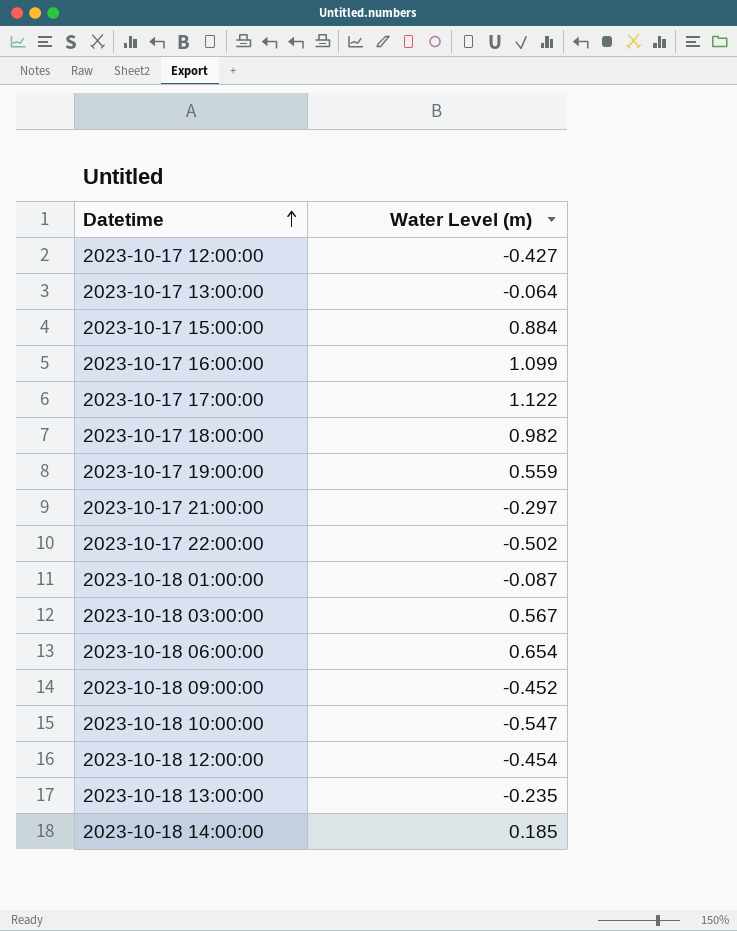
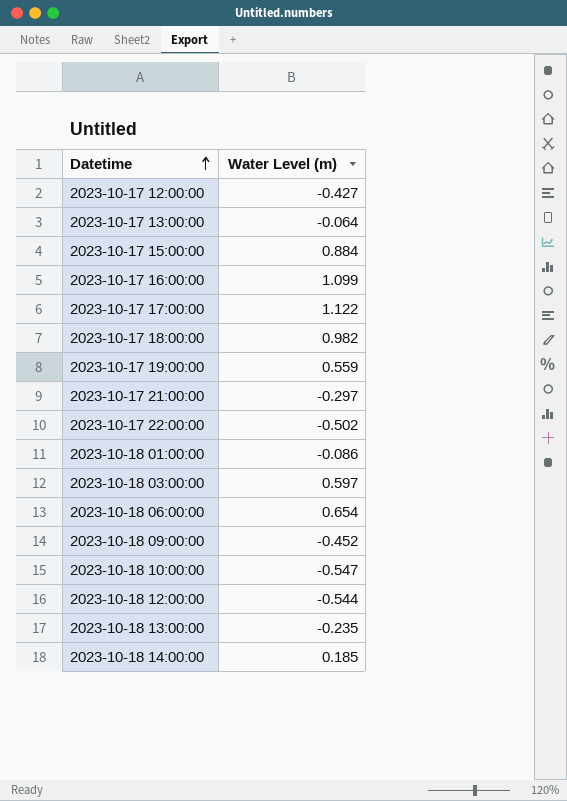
2023-10-18 01:00:00 | Water Level (m): -0.087 -> -0.086
2023-10-18 03:00:00 | Water Level (m): 0.567 -> 0.597
2023-10-18 12:00:00 | Water Level (m): -0.454 -> -0.544

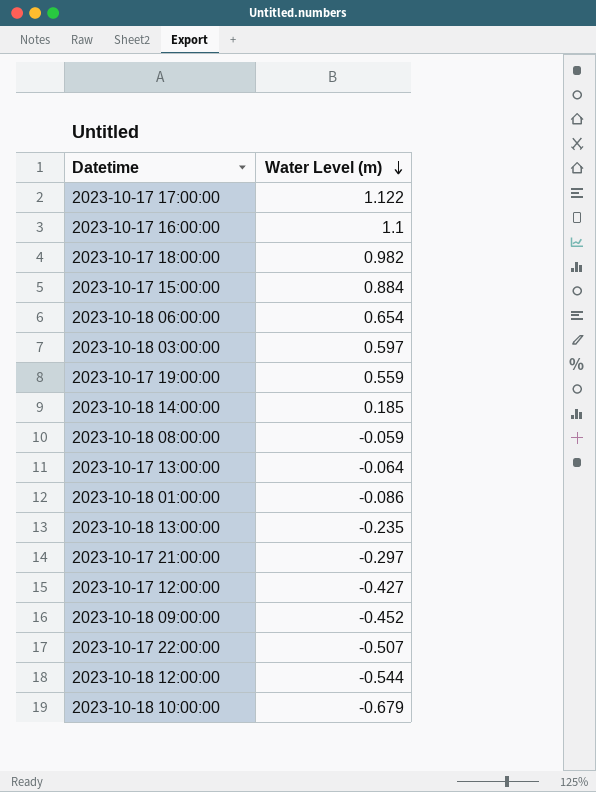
row order: Datetime ascending -> Water Level (m) descending
2023-10-17 16:00:00 | Water Level (m): 1.099 -> 1.1
row 2023-10-18 08:00:00: none -> -0.059
2023-10-17 22:00:00 | Water Level (m): -0.502 -> -0.507
2023-10-18 10:00:00 | Water Level (m): -0.547 -> -0.679

